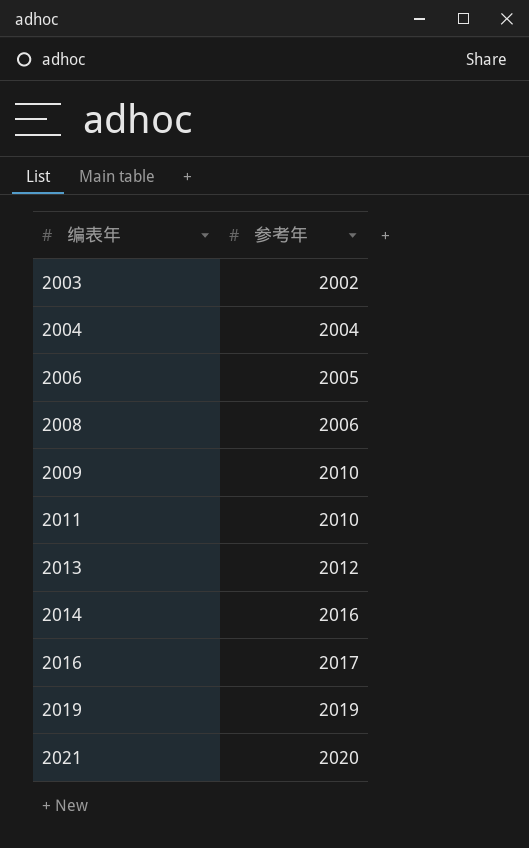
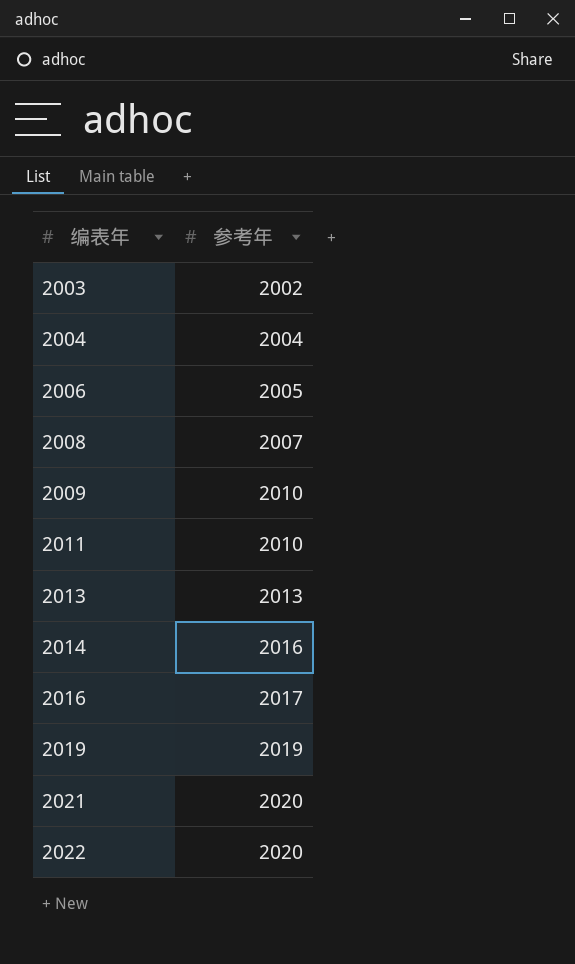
2008 | 参考年: 2006 -> 2007
2013 | 参考年: 2012 -> 2013
row 2022: none -> 2020

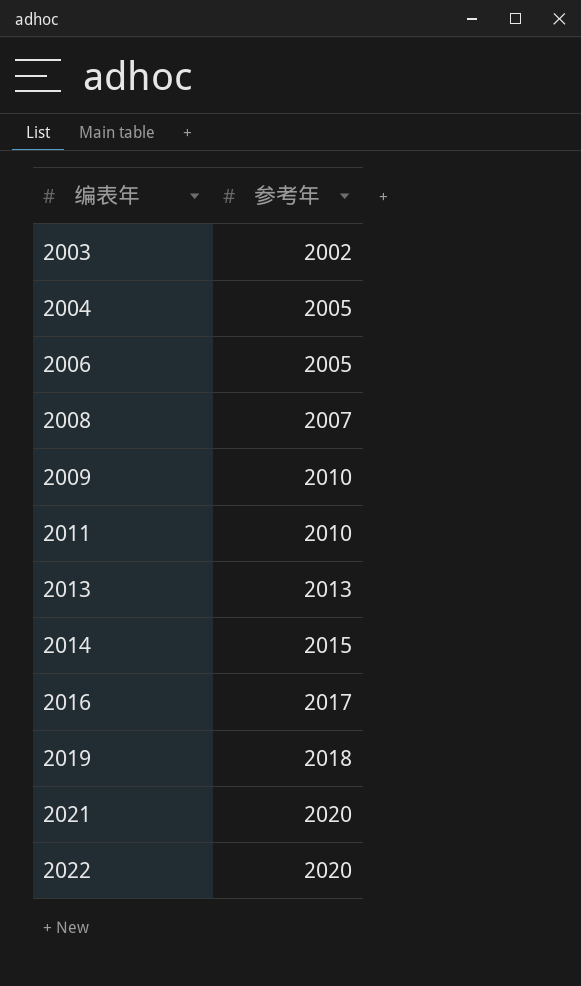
2004 | 参考年: 2004 -> 2005
2014 | 参考年: 2016 -> 2015
2019 | 参考年: 2019 -> 2018

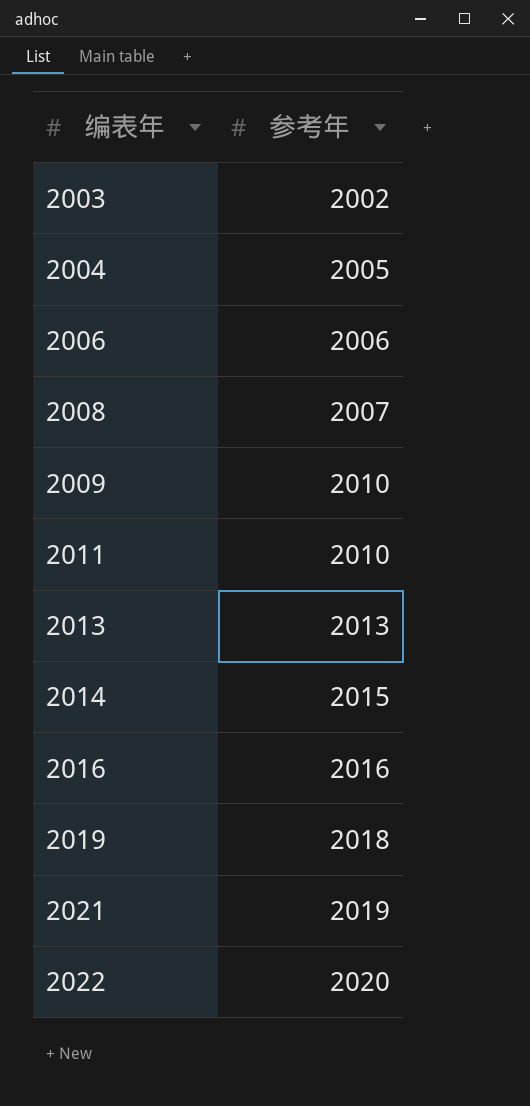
2006 | 参考年: 2005 -> 2006
2016 | 参考年: 2017 -> 2016
2021 | 参考年: 2020 -> 2019

